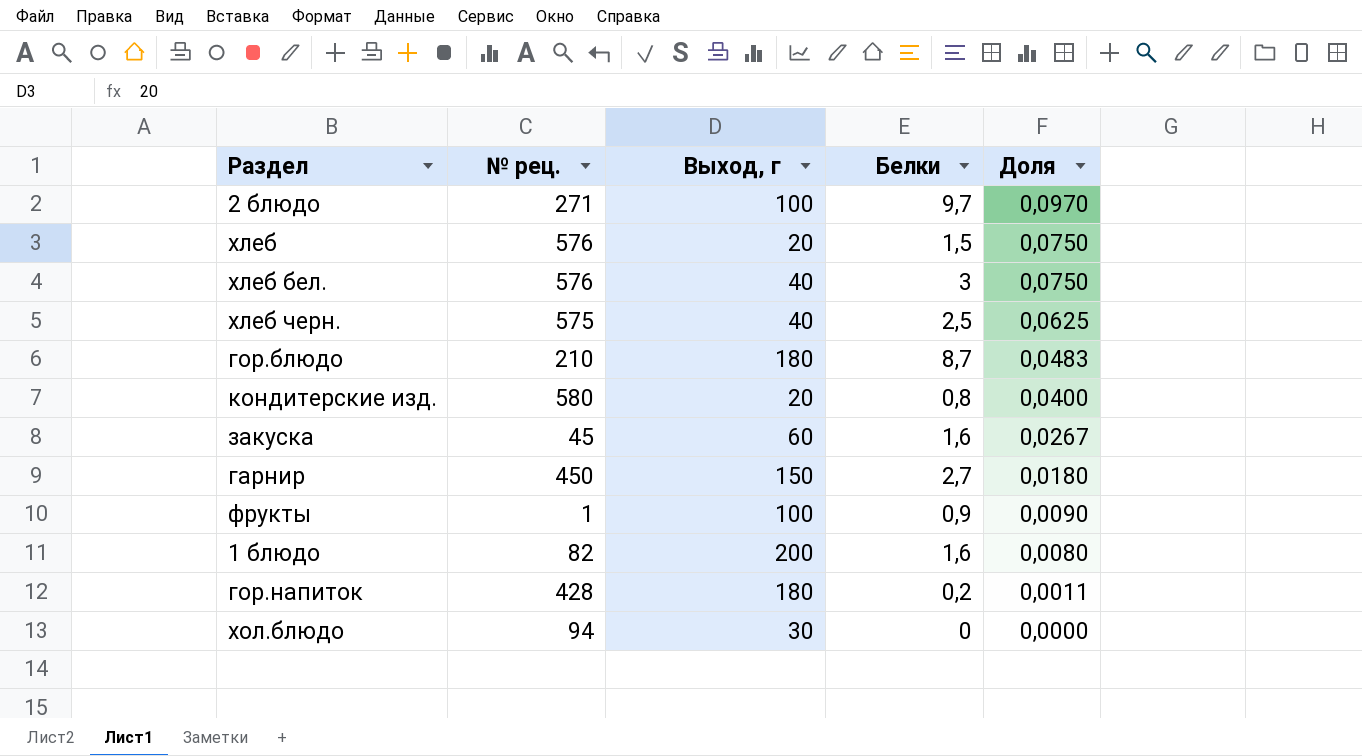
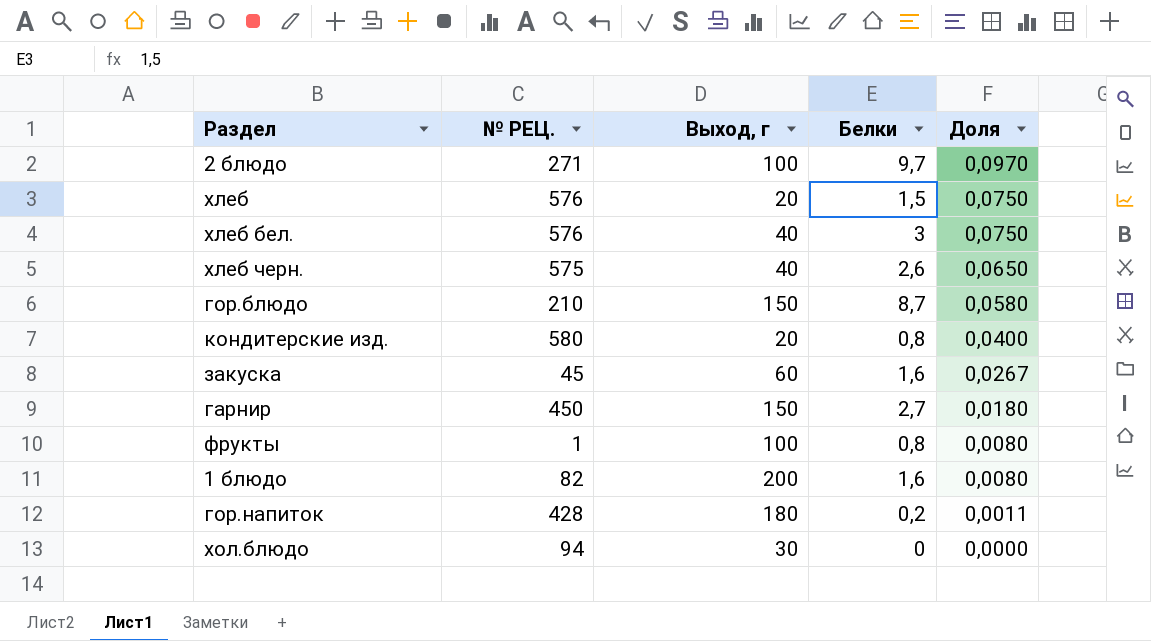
column name: № рец. -> № РЕЦ.
хлеб черн. | Белки: 2,5 -> 2,6
хлеб черн. | Доля: 0,0625 -> 0,0650
гор.блюдо | Выход, г: 180 -> 150
гор.блюдо | Доля: 0,0483 -> 0,0580
фрукты | Белки: 0,9 -> 0,8
фрукты | Доля: 0,0090 -> 0,0080

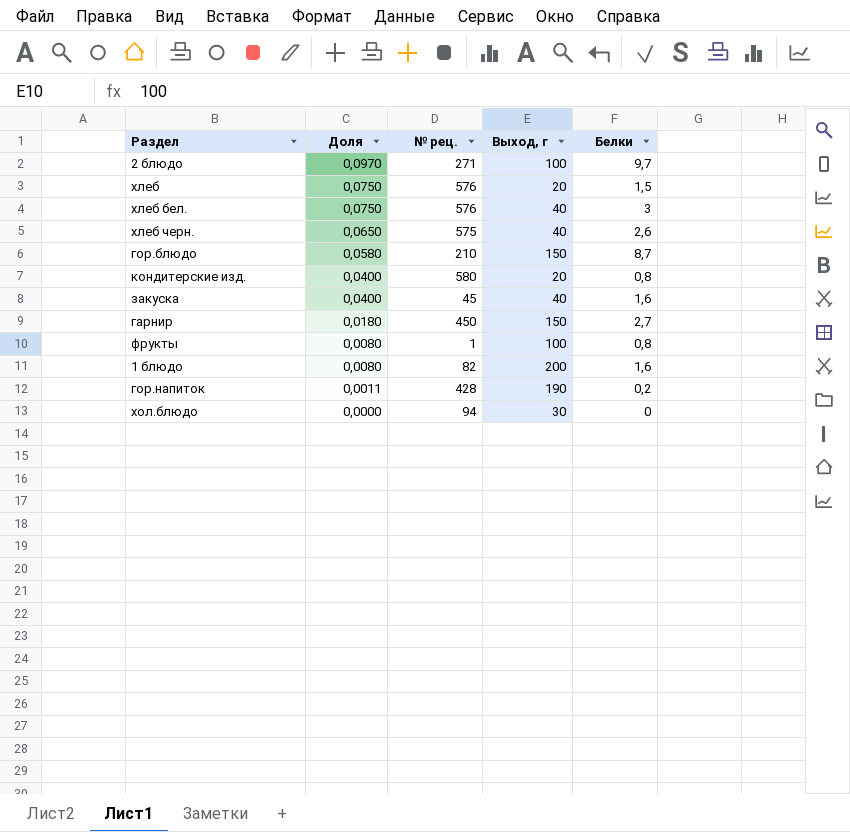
column Доля | position: 5 -> 2
column name: № РЕЦ. -> № рец.
закуска | Доля: 0,0267 -> 0,0400
закуска | Выход, г: 60 -> 40
гор.напиток | Выход, г: 180 -> 190

